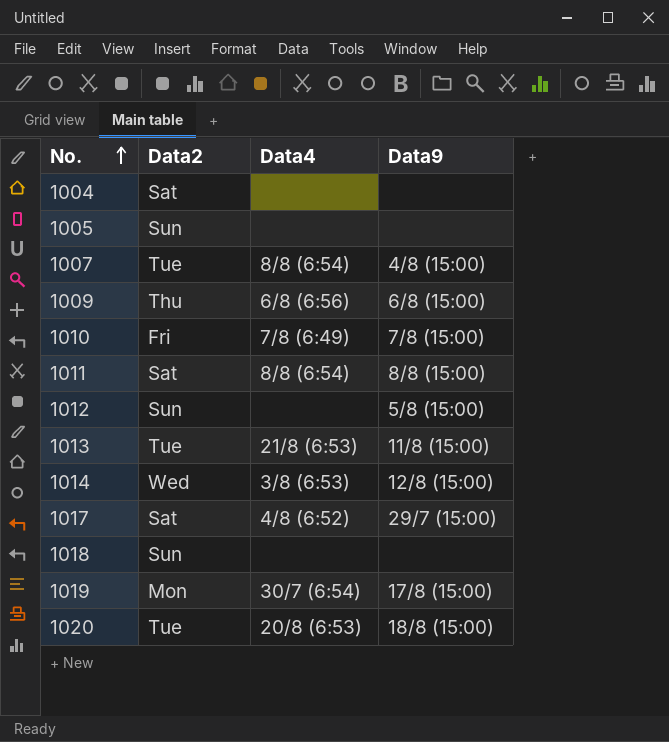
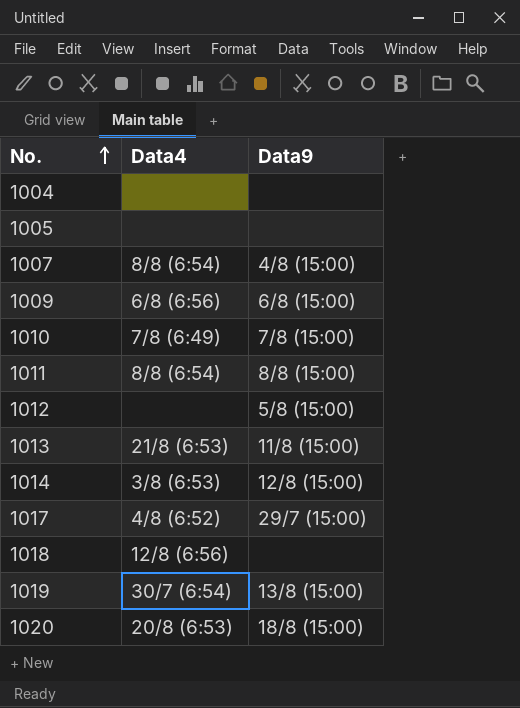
column Data2 | position: 2 -> none
1018 | Data4: none -> 12/8 (6:56)
1019 | Data9: 17/8 (15:00) -> 13/8 (15:00)

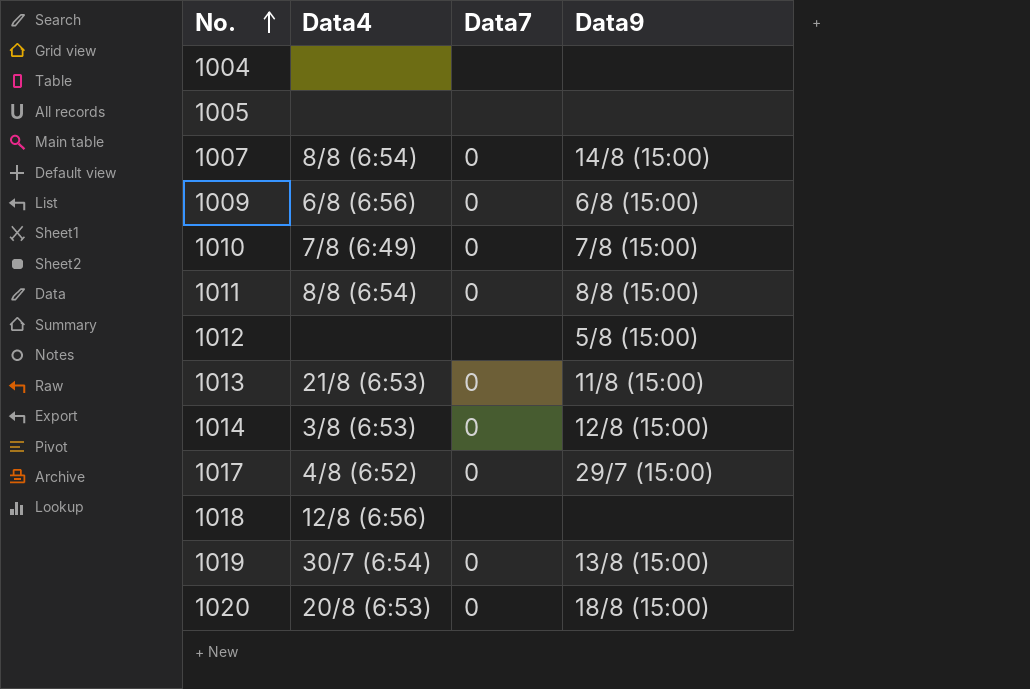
column Data7 | position: none -> 3
1007 | Data9: 4/8 (15:00) -> 14/8 (15:00)

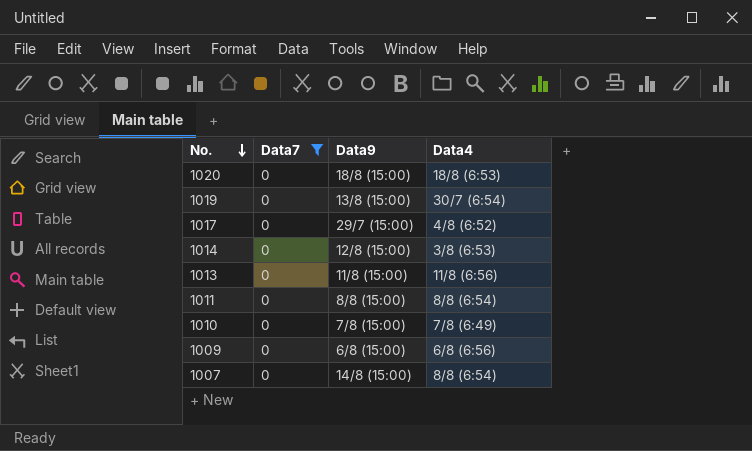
filter: none -> Data7 = 0
row order: No. ascending -> No. descending
column Data4 | position: 2 -> 4
1020 | Data4: 20/8 (6:53) -> 18/8 (6:53)
1013 | Data4: 21/8 (6:53) -> 11/8 (6:56)

